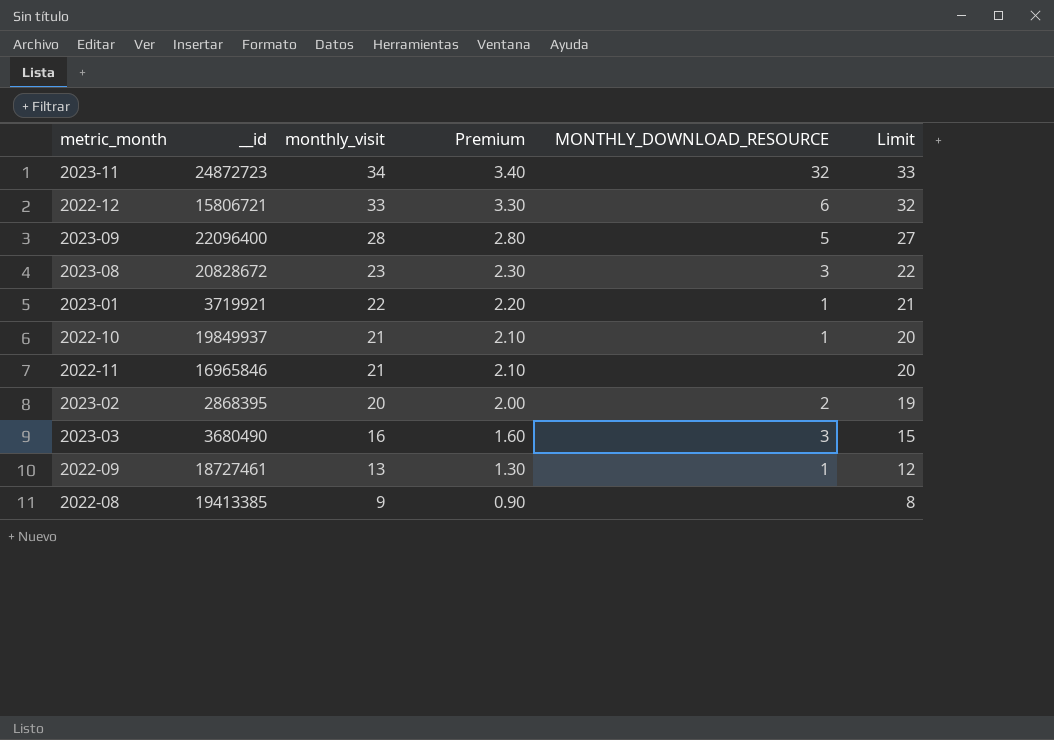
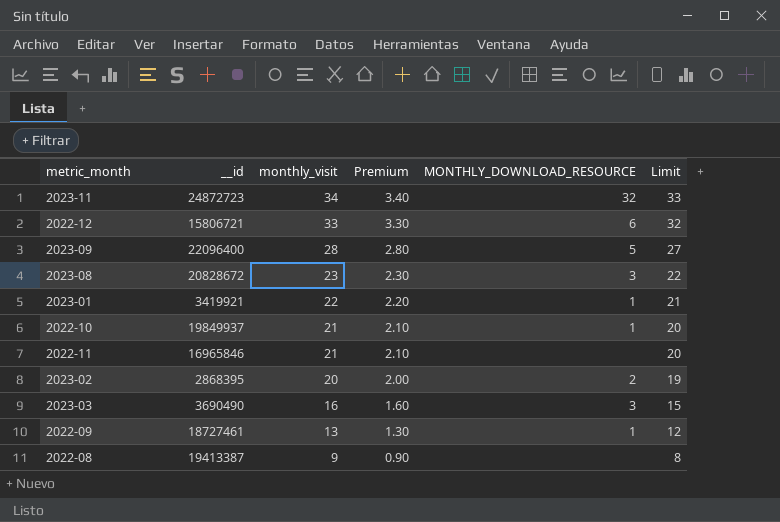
2023-01 | __id: 3719921 -> 3419921
2023-03 | __id: 3680490 -> 3690490
2022-08 | __id: 19413385 -> 19413387

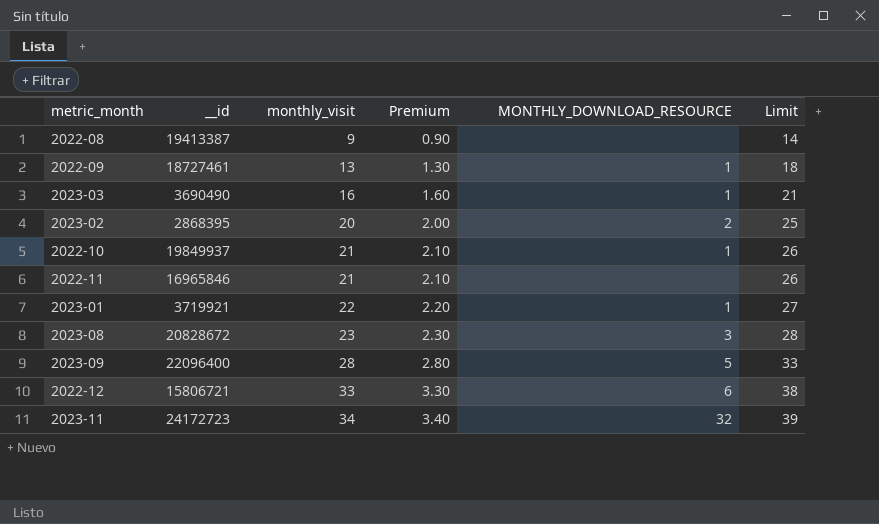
row order: monthly_visit descending -> monthly_visit ascending
column Limit | formula: [monthly_visit] - 1 -> [monthly_visit] + 5
2023-03 | MONTHLY_DOWNLOAD_RESOURCE: 3 -> 1
2023-01 | __id: 3419921 -> 3719921
2023-11 | __id: 24872723 -> 24172723

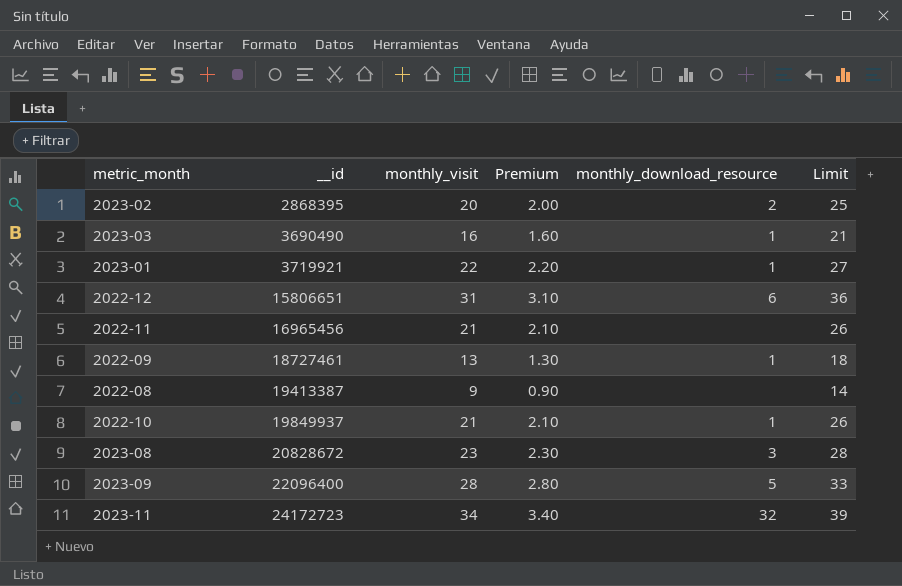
row order: monthly_visit ascending -> __id ascending
column name: MONTHLY_DOWNLOAD_RESOURCE -> monthly_download_resource
2022-12 | __id: 15806721 -> 15806651
2022-12 | monthly_visit: 33 -> 31
2022-12 | Premium: 3.30 -> 3.10
2022-12 | Limit: 38 -> 36
2022-11 | __id: 16965846 -> 16965456

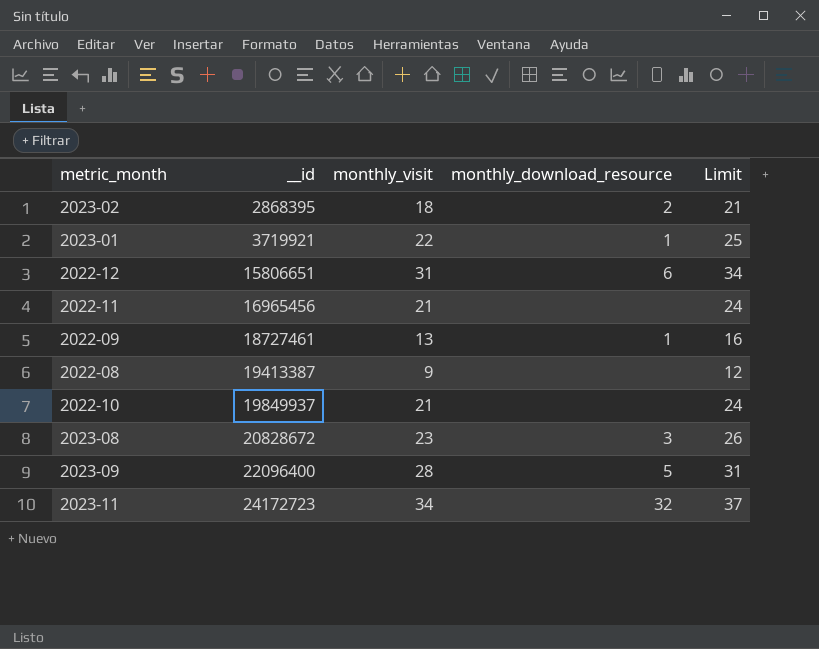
column Premium | formula: [monthly_visit] * 0.1 -> none
column Limit | formula: [monthly_visit] + 5 -> [monthly_visit] + 3
row 2023-03: 3690490 | 16 | 1.60 | 1 | 21 -> none
2023-02 | monthly_visit: 20 -> 18
2022-10 | monthly_download_resource: 1 -> none

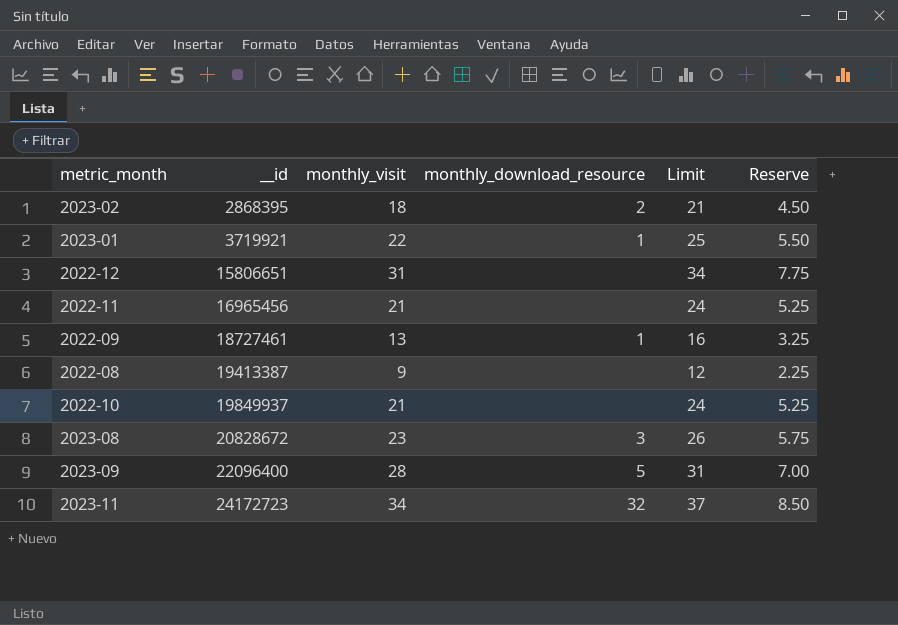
column Reserve | formula: none -> [monthly_visit] * 0.25
2022-12 | monthly_download_resource: 6 -> none

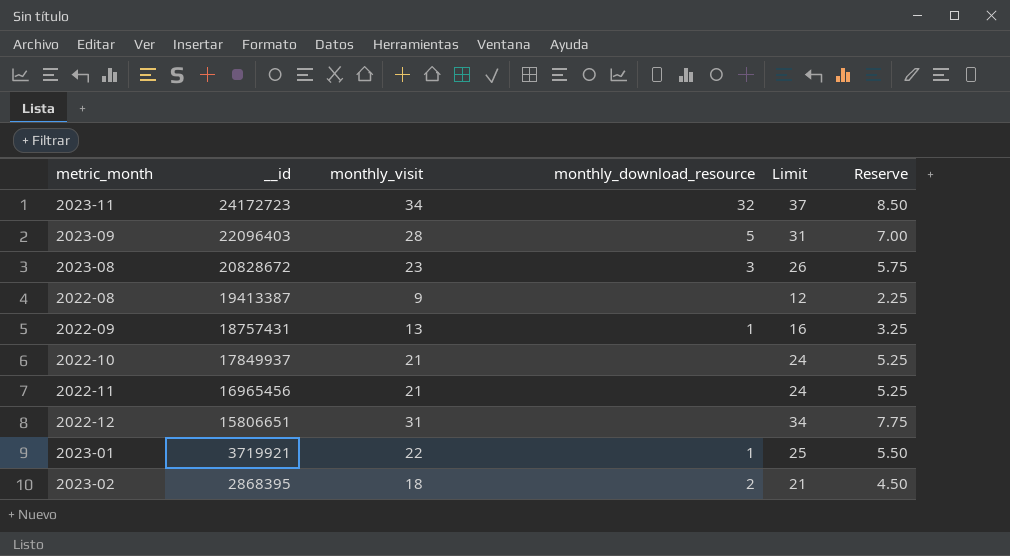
row order: __id ascending -> __id descending
2023-09 | __id: 22096400 -> 22096403
2022-09 | __id: 18727461 -> 18757431
2022-10 | __id: 19849937 -> 17849937

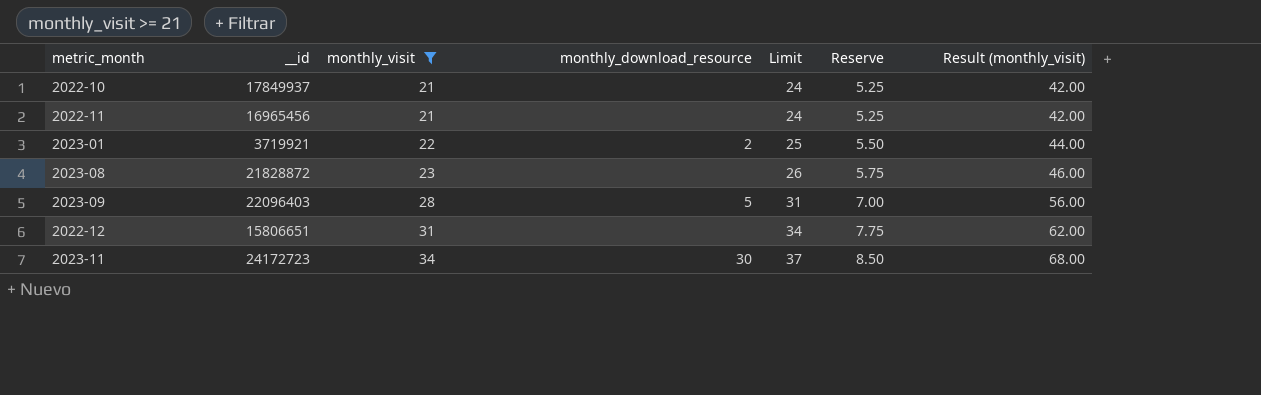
filter: none -> monthly_visit >= 21
row order: __id descending -> monthly_visit ascending
column Result (monthly_visit) | formula: none -> [monthly_visit] * 2
2023-01 | monthly_download_resource: 1 -> 2
2023-08 | __id: 20828672 -> 21828872
2023-08 | monthly_download_resource: 3 -> none
2023-11 | monthly_download_resource: 32 -> 30

